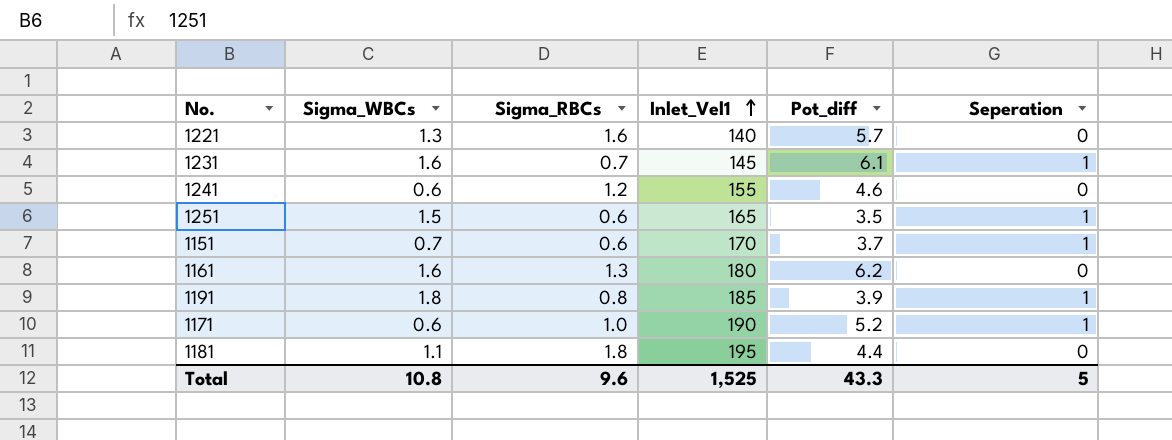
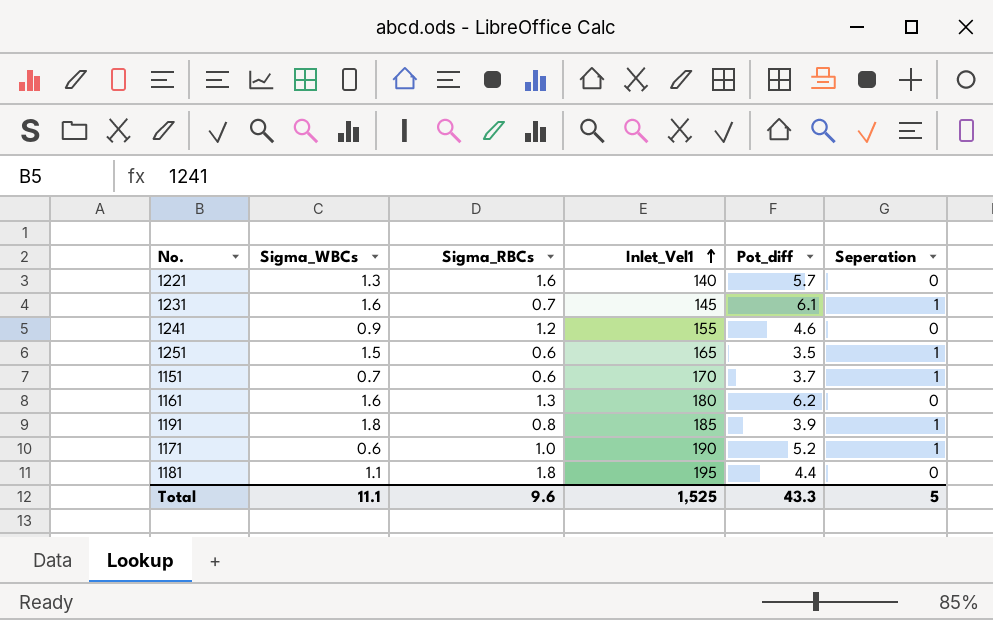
1241 | Sigma_WBCs: 0.6 -> 0.9
Total | Sigma_WBCs: 10.8 -> 11.1

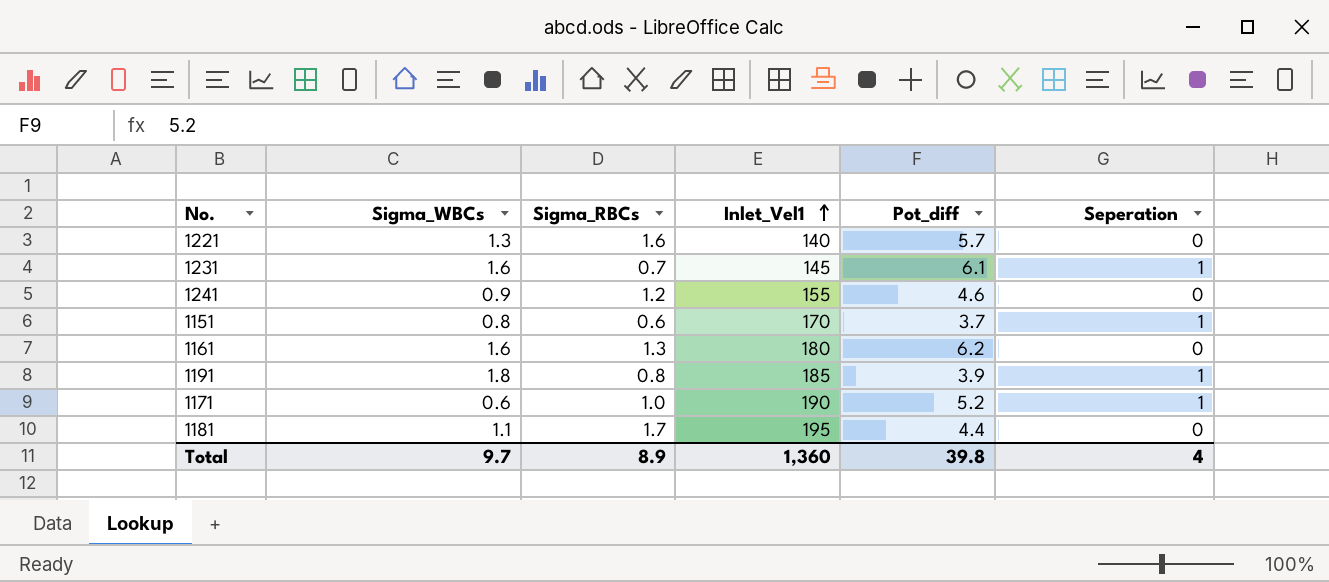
row 1251: 1.5 | 0.6 | 165 | 3.5 | 1 -> none
1151 | Sigma_WBCs: 0.7 -> 0.8
1181 | Sigma_RBCs: 1.8 -> 1.7
Total | Sigma_WBCs: 11.1 -> 9.7
Total | Sigma_RBCs: 9.6 -> 8.9
Total | Inlet_Vel1: 1,525 -> 1,360
Total | Pot_diff: 43.3 -> 39.8
Total | Seperation: 5 -> 4

